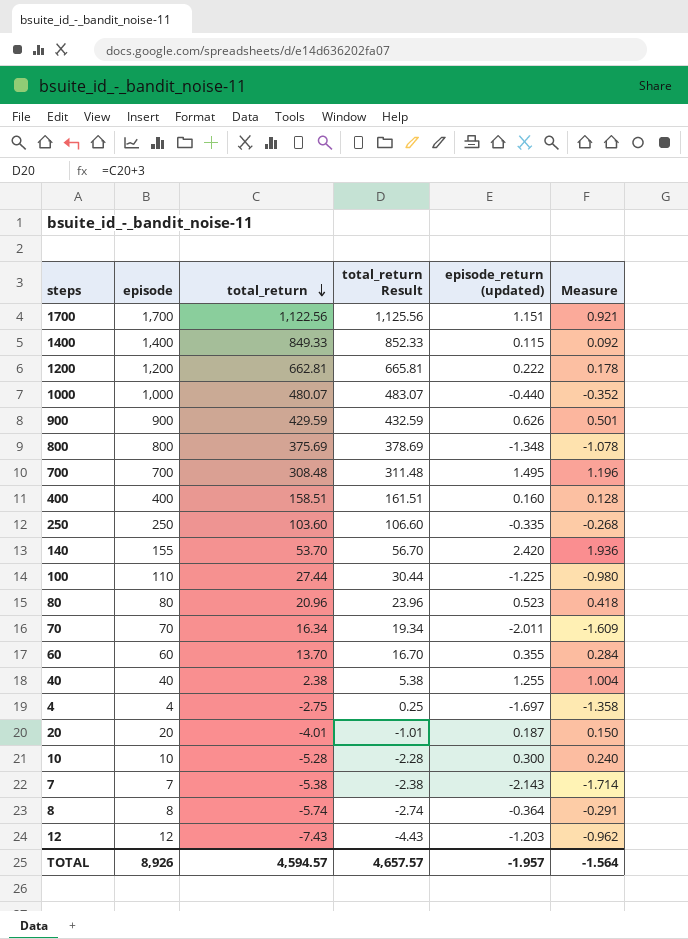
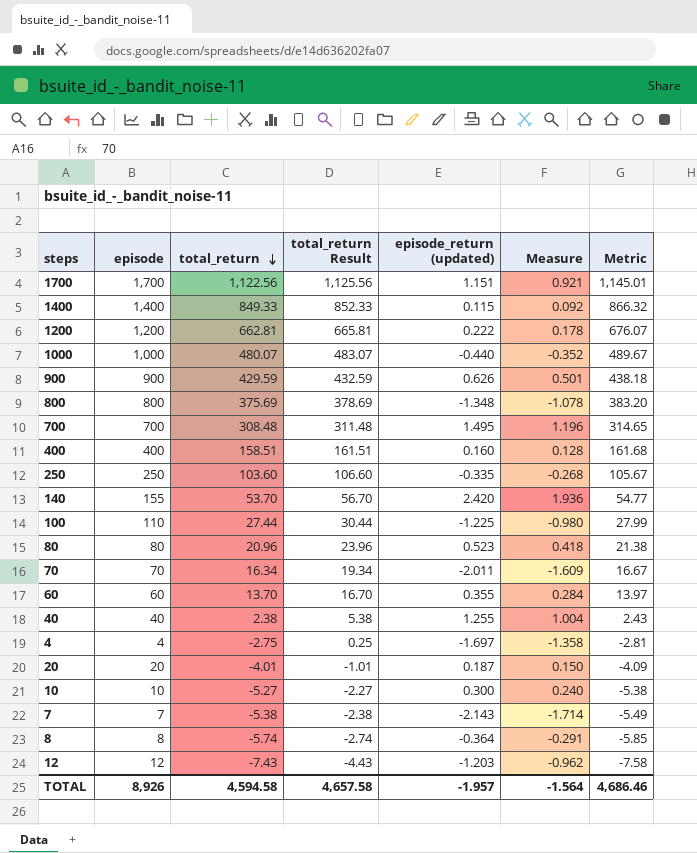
column Metric | formula: none -> [total_return] * 1.02
10 | total_return: -5.28 -> -5.27
10 | total_return Result: -2.28 -> -2.27
TOTAL | total_return: 4,594.57 -> 4,594.58
TOTAL | total_return Result: 4,657.57 -> 4,657.58

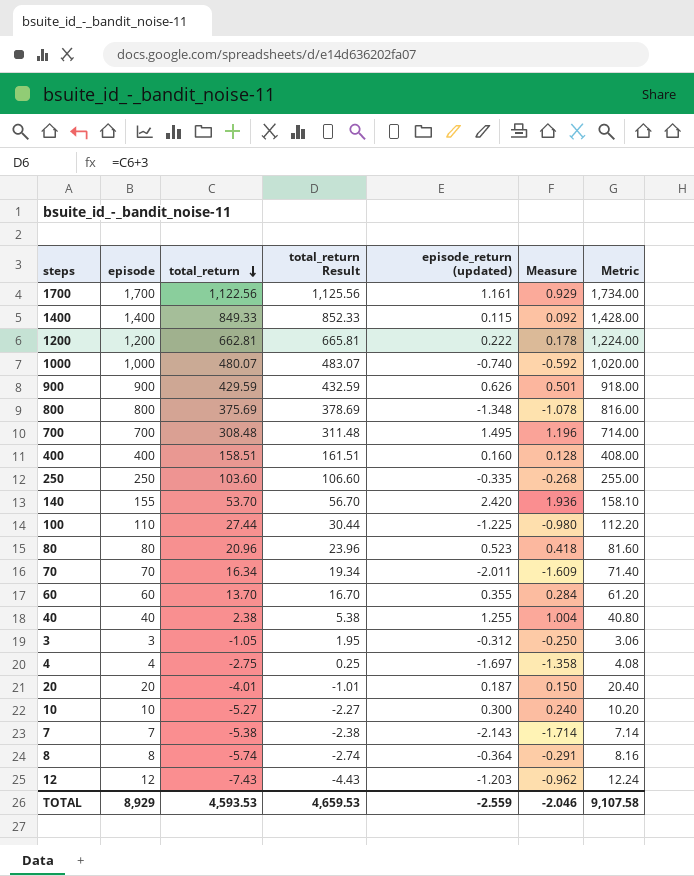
column Metric | formula: [total_return] * 1.02 -> [episode] * 1.02
1700 | episode_return (updated): 1.151 -> 1.161
1700 | Measure: 0.921 -> 0.929
1000 | episode_return (updated): -0.440 -> -0.740
1000 | Measure: -0.352 -> -0.592
row 3: none -> 3 | -1.05 | 1.95 | -0.312 | -0.250 | 3.06
TOTAL | episode: 8,926 -> 8,929
TOTAL | total_return: 4,594.58 -> 4,593.53
TOTAL | total_return Result: 4,657.58 -> 4,659.53
TOTAL | episode_return (updated): -1.957 -> -2.559
TOTAL | Measure: -1.564 -> -2.046
TOTAL | Metric: 4,686.46 -> 9,107.58

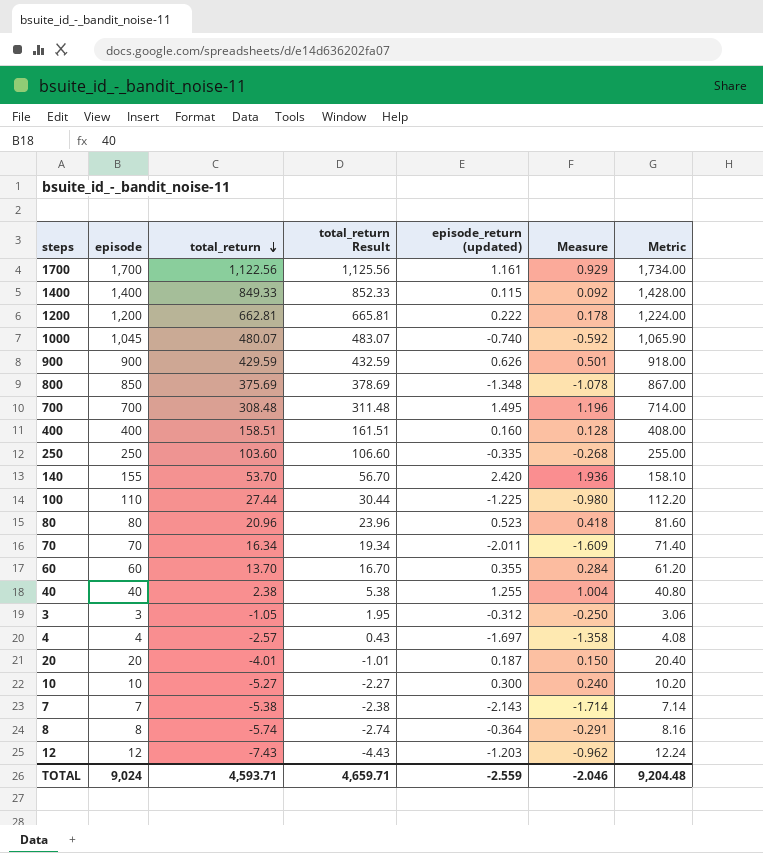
1000 | episode: 1,000 -> 1,045
1000 | Metric: 1,020.00 -> 1,065.90
800 | episode: 800 -> 850
800 | Metric: 816.00 -> 867.00
4 | total_return: -2.75 -> -2.57
4 | total_return Result: 0.25 -> 0.43
TOTAL | episode: 8,929 -> 9,024
TOTAL | total_return: 4,593.53 -> 4,593.71
TOTAL | total_return Result: 4,659.53 -> 4,659.71
TOTAL | Metric: 9,107.58 -> 9,204.48

